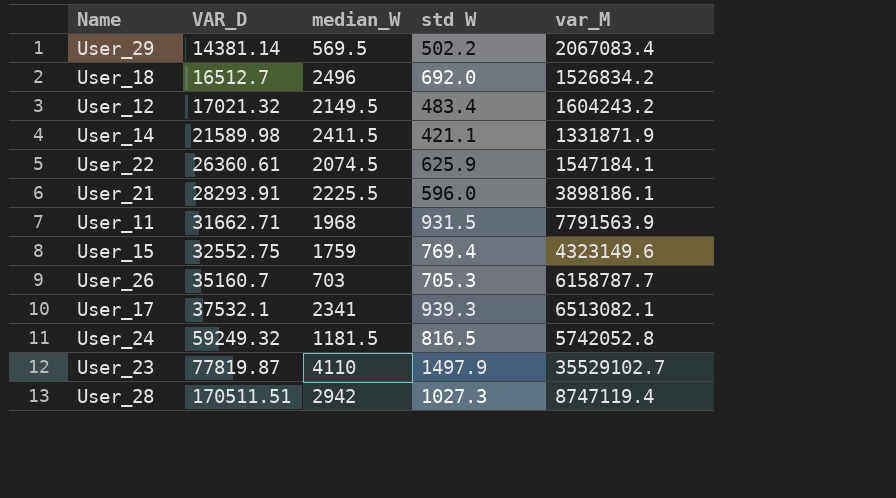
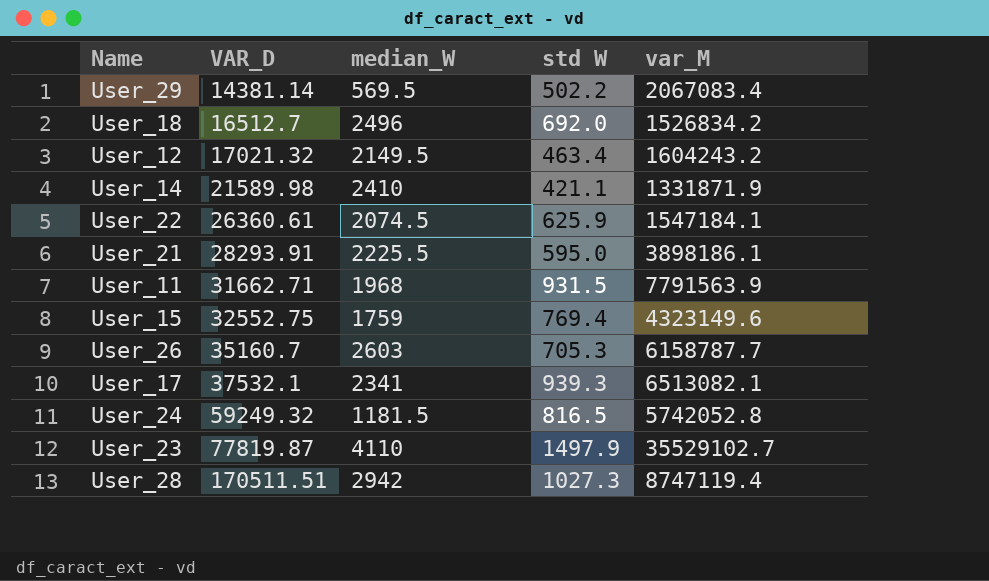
User_12 | std W: 483.4 -> 463.4
User_14 | median_W: 2411.5 -> 2410
User_21 | std W: 596.0 -> 595.0
User_26 | median_W: 703 -> 2603

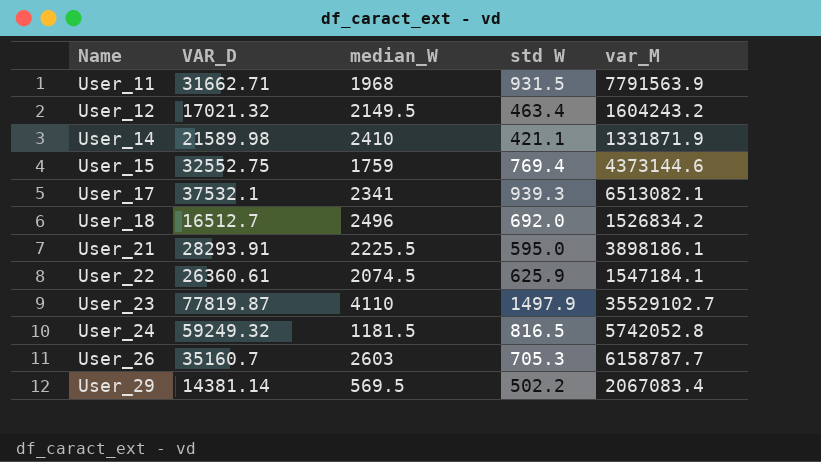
row order: VAR_D ascending -> Name ascending
row User_28: 170511.51 | 2942 | 1027.3 | 8747119.4 -> none
User_15 | var_M: 4323149.6 -> 4373144.6

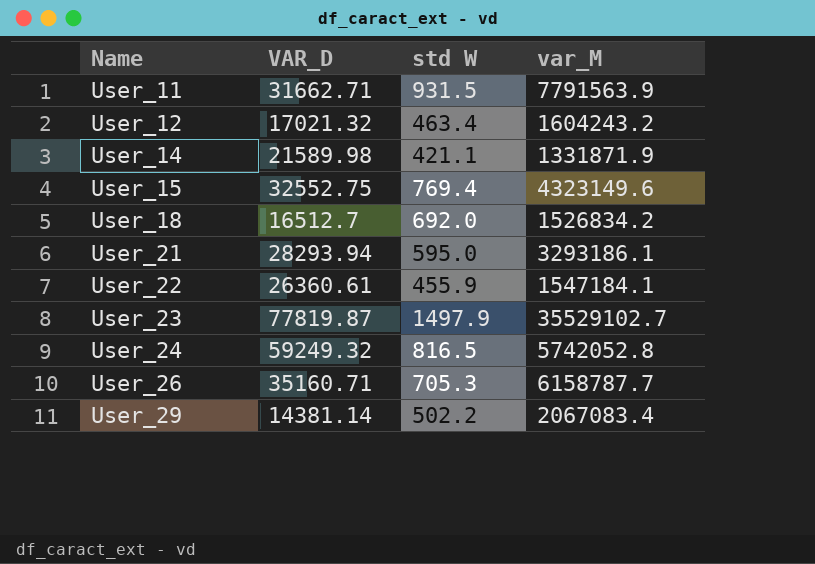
column median_W | position: 3 -> none
row User_17: 37532.1 | 2341 | 939.3 | 6513082.1 -> none
User_15 | var_M: 4373144.6 -> 4323149.6
User_21 | VAR_D: 28293.91 -> 28293.94
User_21 | var_M: 3898186.1 -> 3293186.1
User_22 | std W: 625.9 -> 455.9
User_26 | VAR_D: 35160.7 -> 35160.71

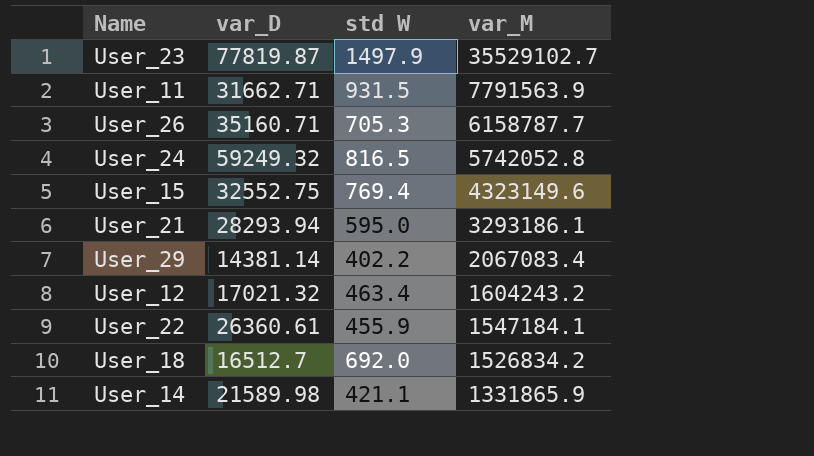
row order: Name ascending -> var_M descending
column name: VAR_D -> var_D
User_29 | std W: 502.2 -> 402.2
User_14 | var_M: 1331871.9 -> 1331865.9

